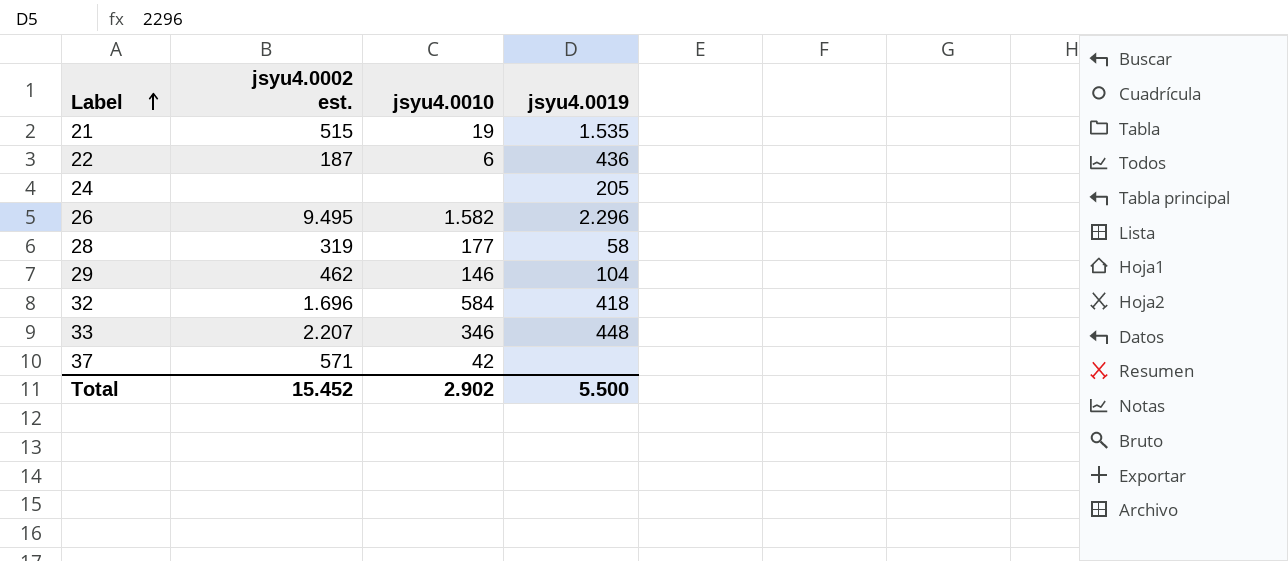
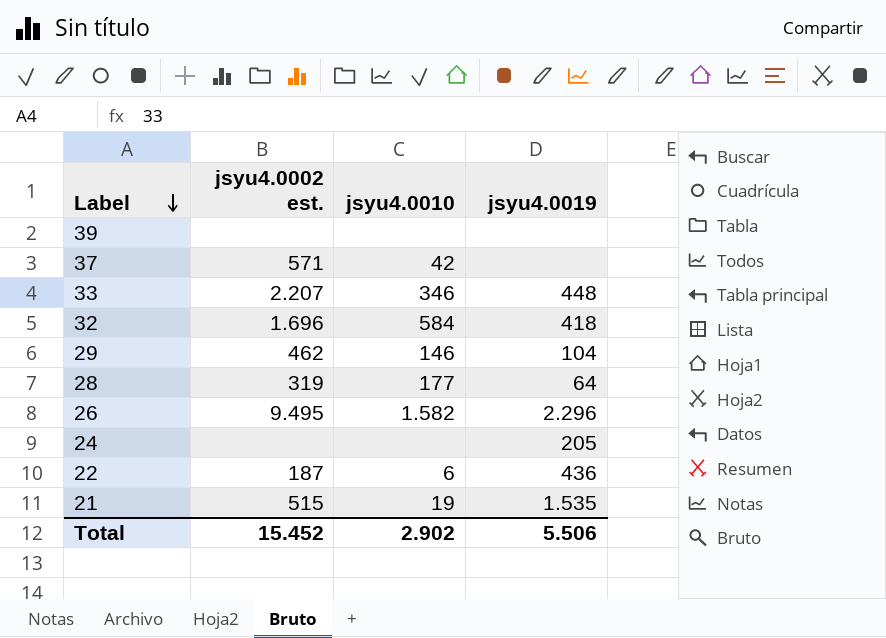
row order: Label ascending -> Label descending
row 39: none -> none | none | none
28 | jsyu4.0019: 58 -> 64
Total | jsyu4.0019: 5.500 -> 5.506

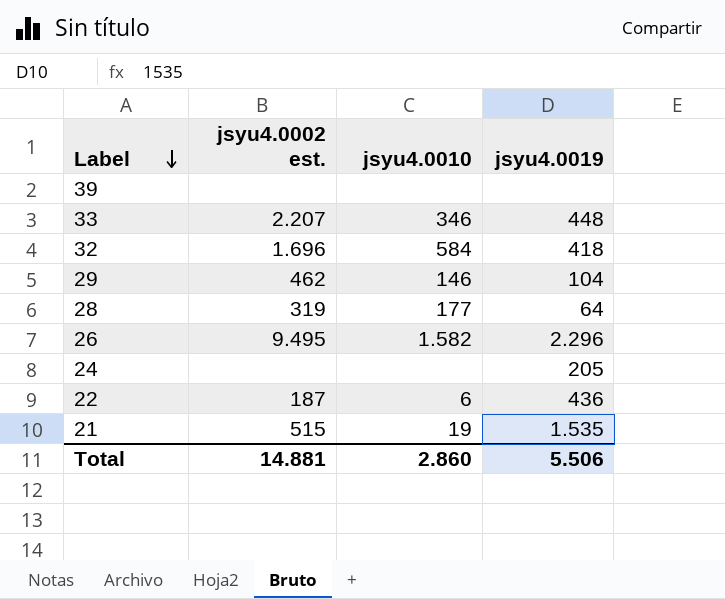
row 37: 571 | 42 | none -> none
Total | jsyu4.0002 est.: 15.452 -> 14.881
Total | jsyu4.0010: 2.902 -> 2.860

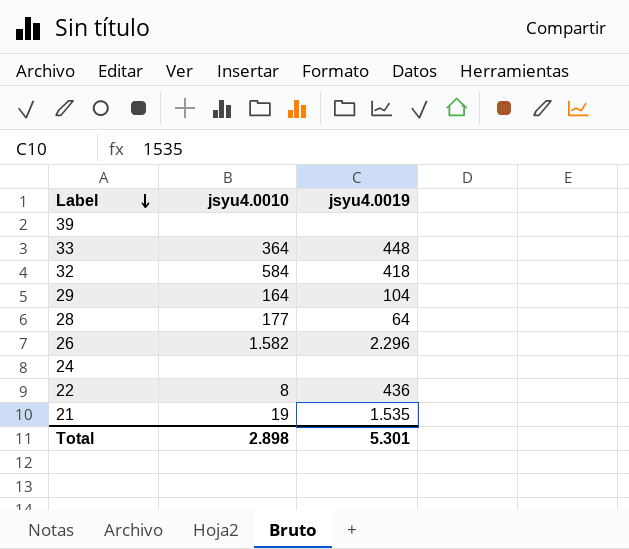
column jsyu4.0002 est. | position: 2 -> none
33 | jsyu4.0010: 346 -> 364
29 | jsyu4.0010: 146 -> 164
24 | jsyu4.0019: 205 -> none
22 | jsyu4.0010: 6 -> 8
Total | jsyu4.0010: 2.860 -> 2.898
Total | jsyu4.0019: 5.506 -> 5.301

